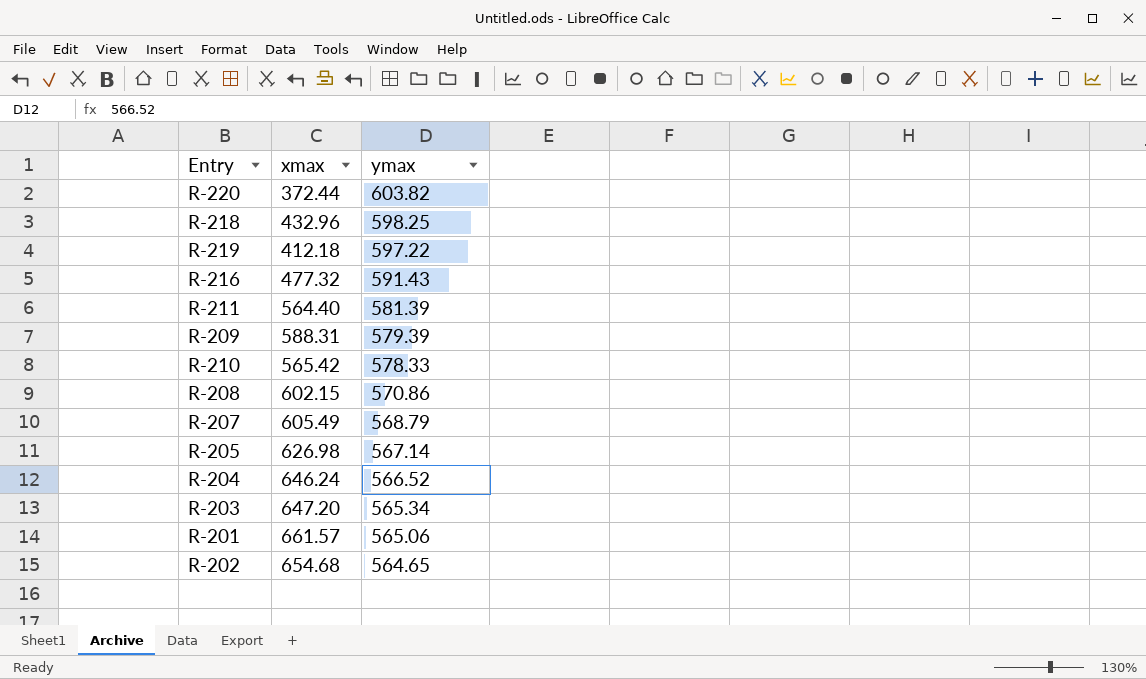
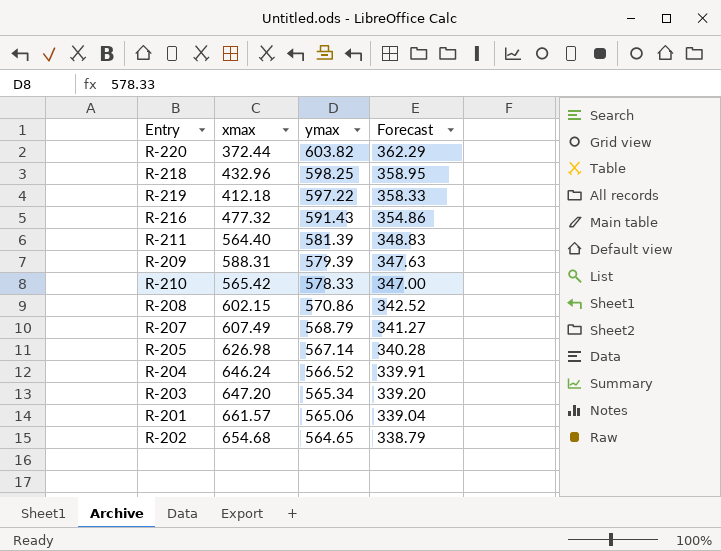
column Forecast | formula: none -> [ymax] * 0.6
R-207 | xmax: 605.49 -> 607.49

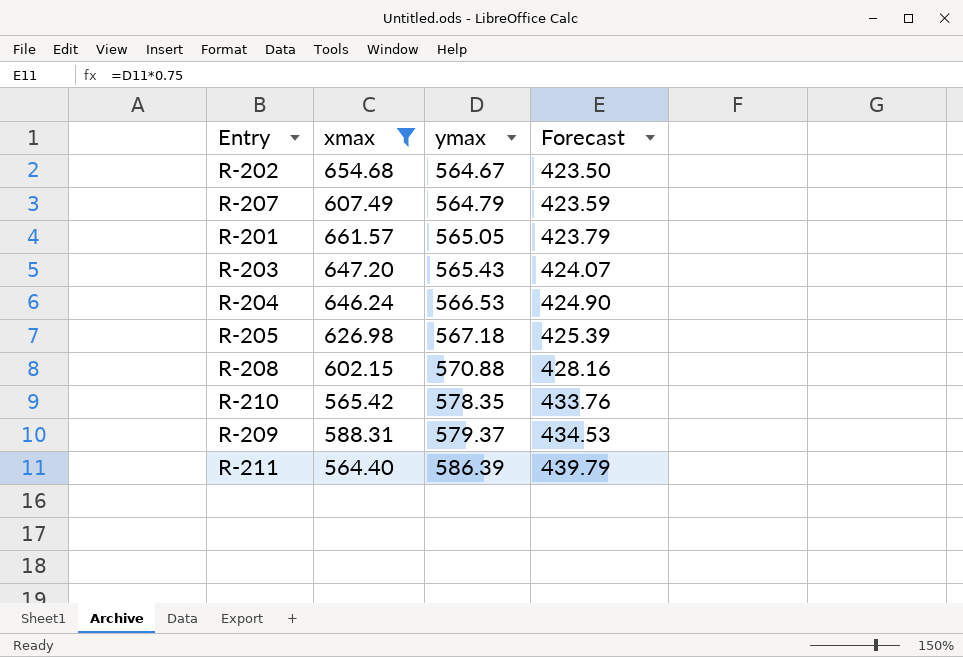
filter: none -> xmax >= 564.40
row order: ymax descending -> ymax ascending
column Forecast | formula: [ymax] * 0.6 -> [ymax] * 0.75
R-202 | ymax: 564.65 -> 564.67
R-207 | ymax: 568.79 -> 564.79
R-201 | ymax: 565.06 -> 565.05
R-203 | ymax: 565.34 -> 565.43
R-204 | ymax: 566.52 -> 566.53
R-205 | ymax: 567.14 -> 567.18
R-208 | ymax: 570.86 -> 570.88
R-210 | ymax: 578.33 -> 578.35
R-209 | ymax: 579.39 -> 579.37
R-211 | ymax: 581.39 -> 586.39

